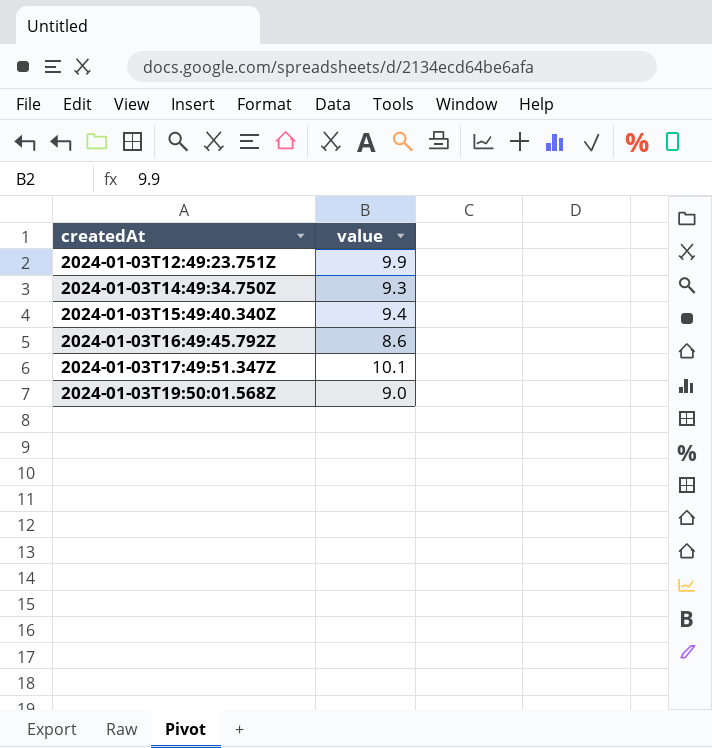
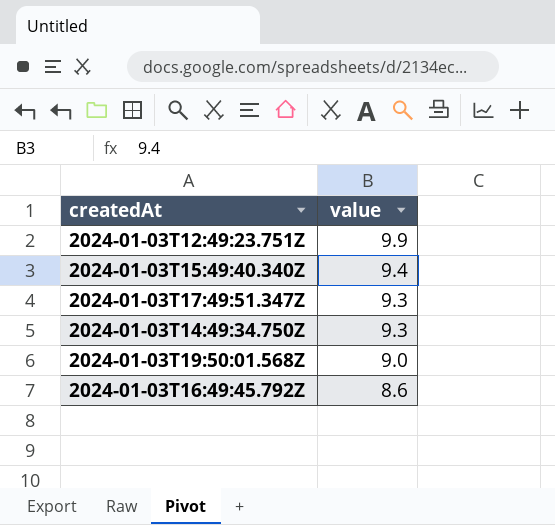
row order: createdAt ascending -> value descending
2024-01-03T17:49:51.347Z | value: 10.1 -> 9.3

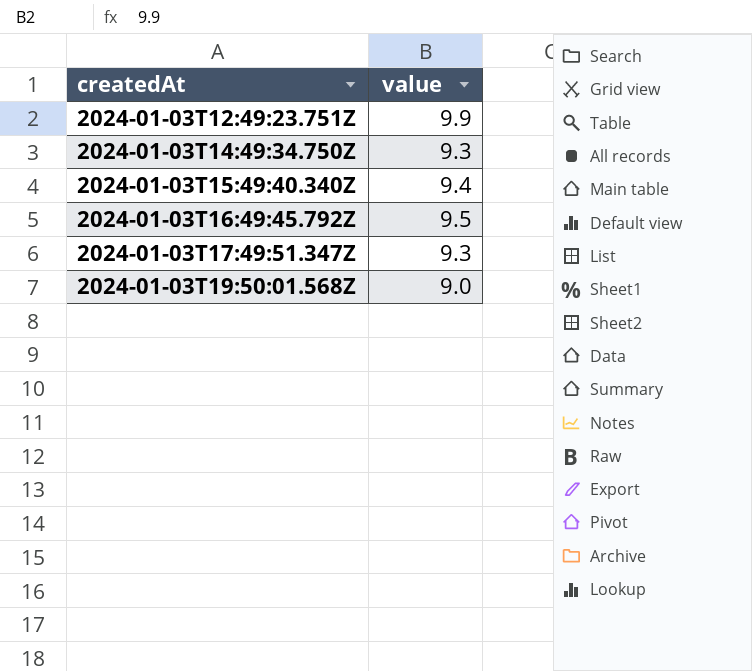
row order: value descending -> createdAt ascending
2024-01-03T16:49:45.792Z | value: 8.6 -> 9.5

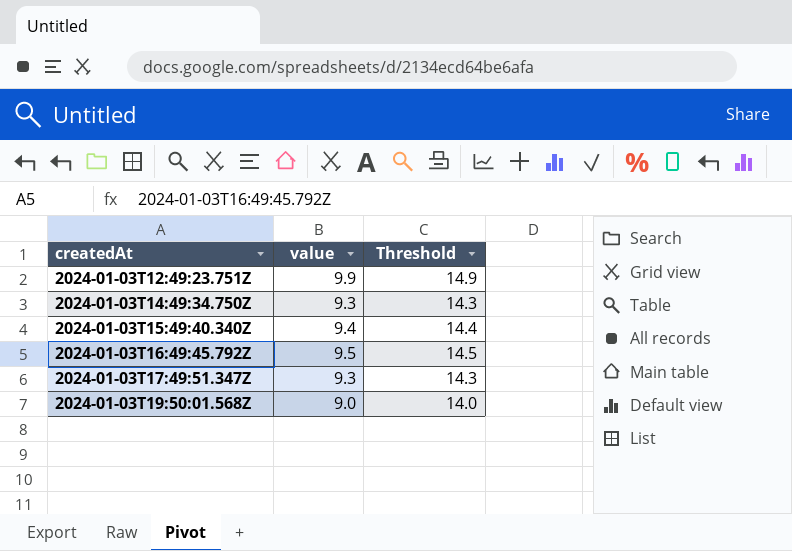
column Threshold | formula: none -> [value] + 5

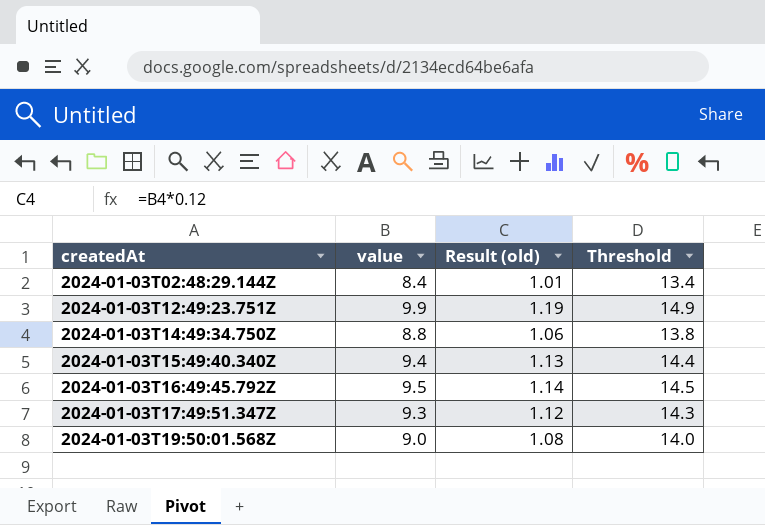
column Result (old) | formula: none -> [value] * 0.12
row 2024-01-03T02:48:29.144Z: none -> 8.4 | 1.01 | 13.4
2024-01-03T14:49:34.750Z | value: 9.3 -> 8.8
2024-01-03T14:49:34.750Z | Threshold: 14.3 -> 13.8

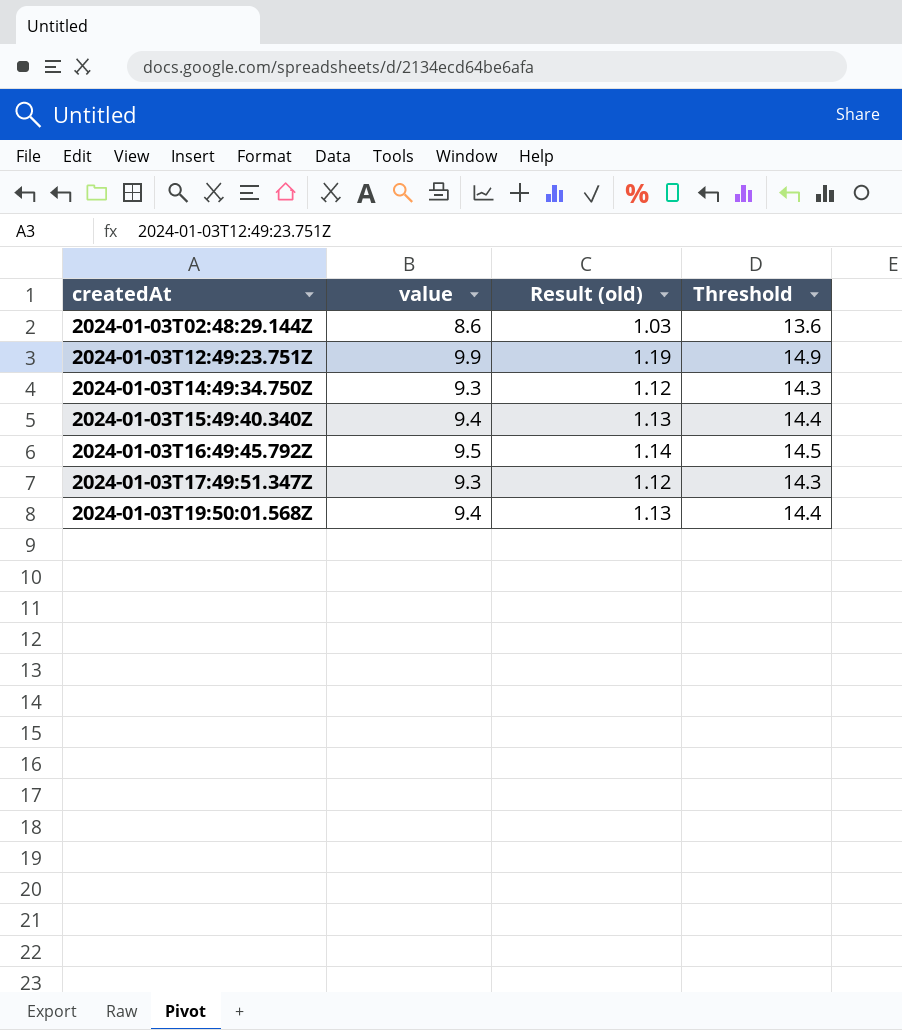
2024-01-03T02:48:29.144Z | value: 8.4 -> 8.6
2024-01-03T02:48:29.144Z | Result (old): 1.01 -> 1.03
2024-01-03T02:48:29.144Z | Threshold: 13.4 -> 13.6
2024-01-03T14:49:34.750Z | value: 8.8 -> 9.3
2024-01-03T14:49:34.750Z | Result (old): 1.06 -> 1.12
2024-01-03T14:49:34.750Z | Threshold: 13.8 -> 14.3
2024-01-03T19:50:01.568Z | value: 9.0 -> 9.4
2024-01-03T19:50:01.568Z | Result (old): 1.08 -> 1.13
2024-01-03T19:50:01.568Z | Threshold: 14.0 -> 14.4

